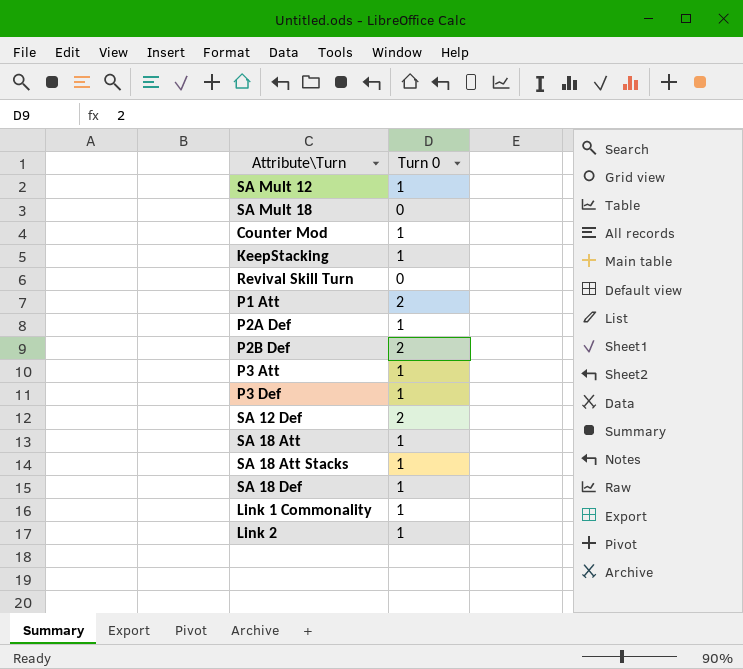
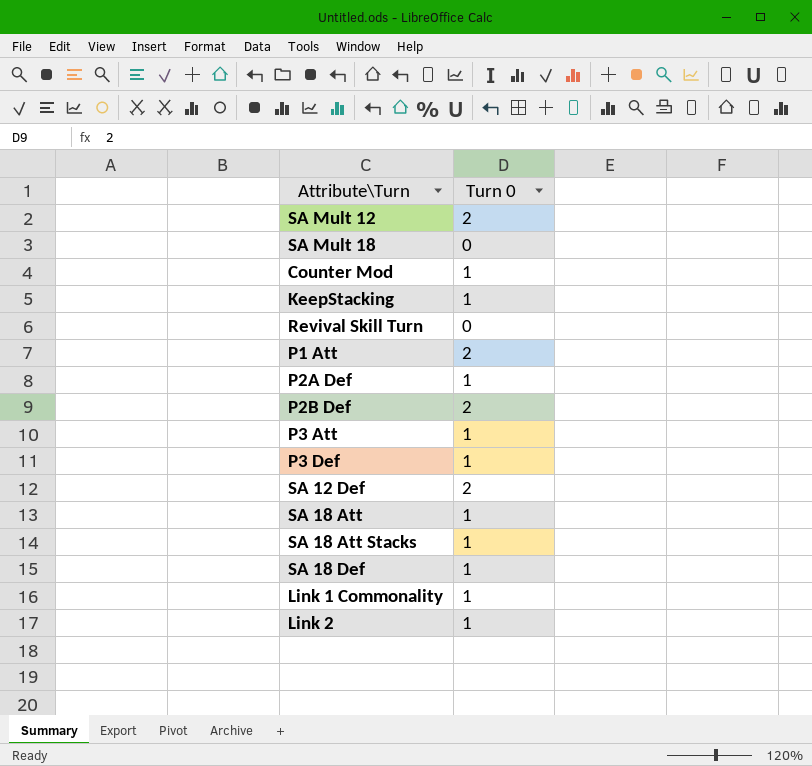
SA Mult 12 | Turn 0: 1 -> 2

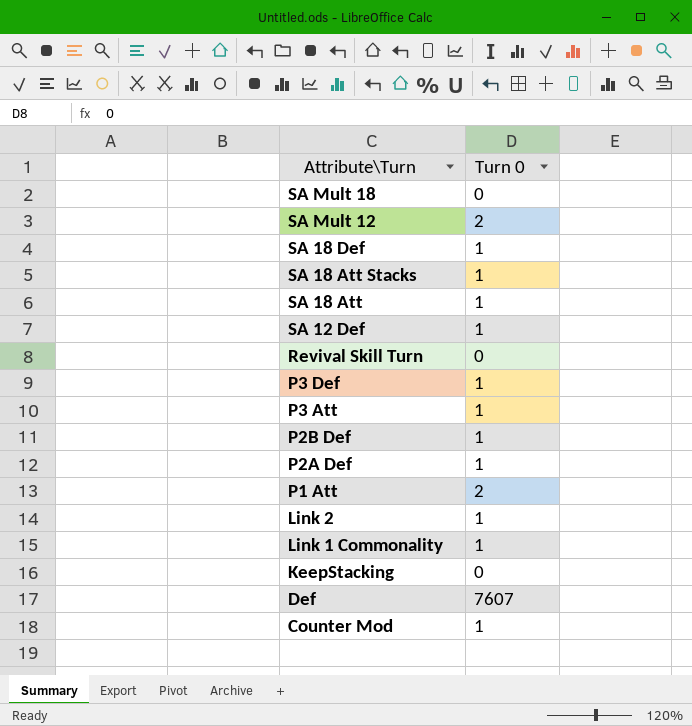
row order: none -> Attribute\Turn descending
SA 12 Def | Turn 0: 2 -> 1
P2B Def | Turn 0: 2 -> 1
KeepStacking | Turn 0: 1 -> 0
row Def: none -> 7607

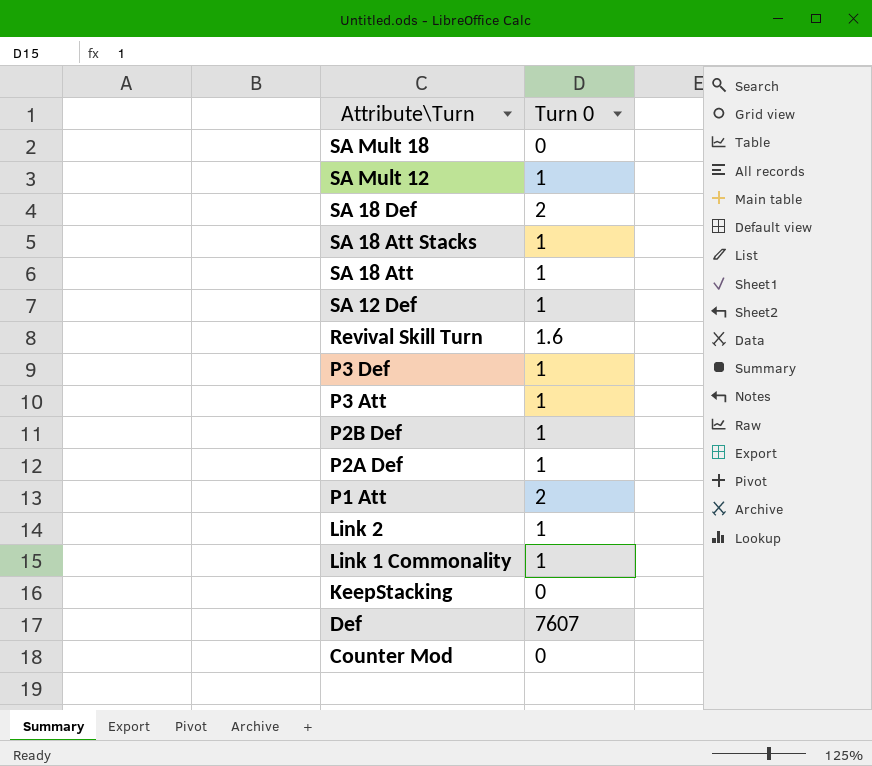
SA Mult 12 | Turn 0: 2 -> 1
SA 18 Def | Turn 0: 1 -> 2
Revival Skill Turn | Turn 0: 0 -> 1.6
Counter Mod | Turn 0: 1 -> 0

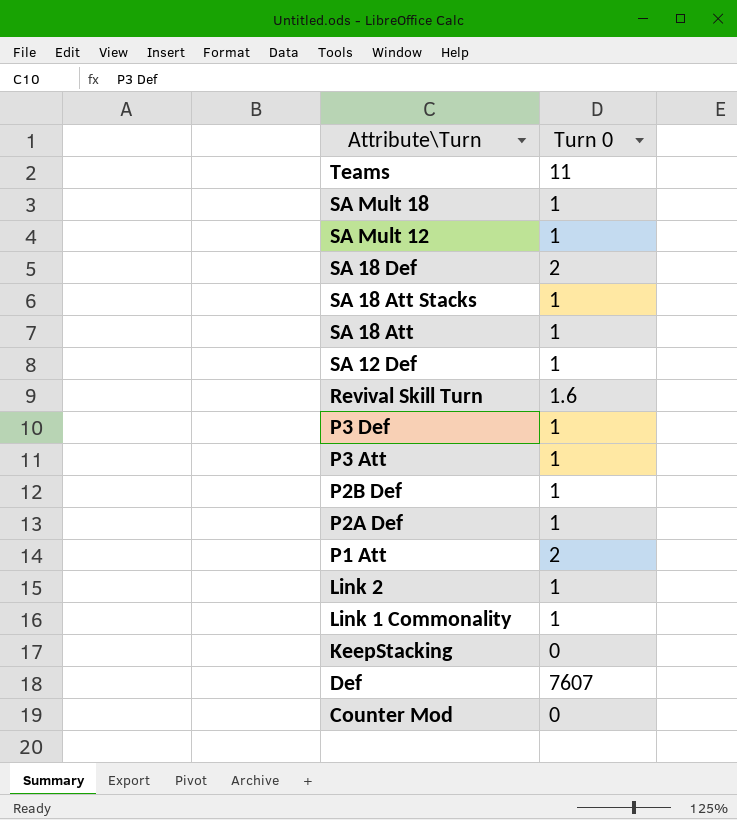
row Teams: none -> 11
SA Mult 18 | Turn 0: 0 -> 1

